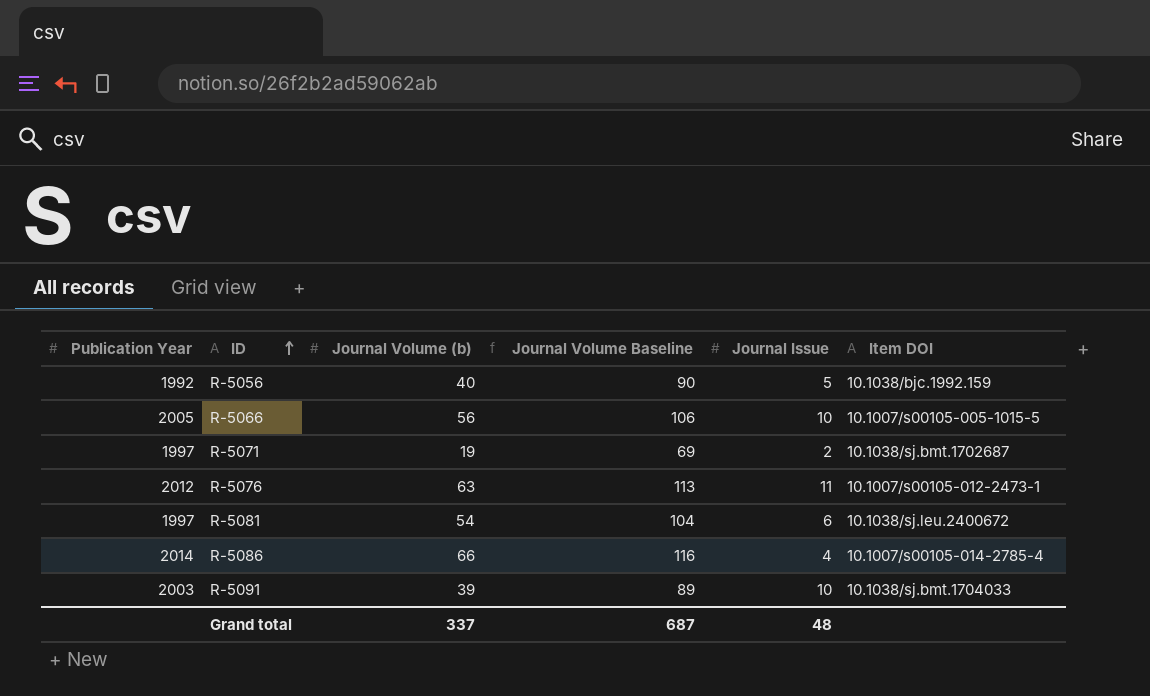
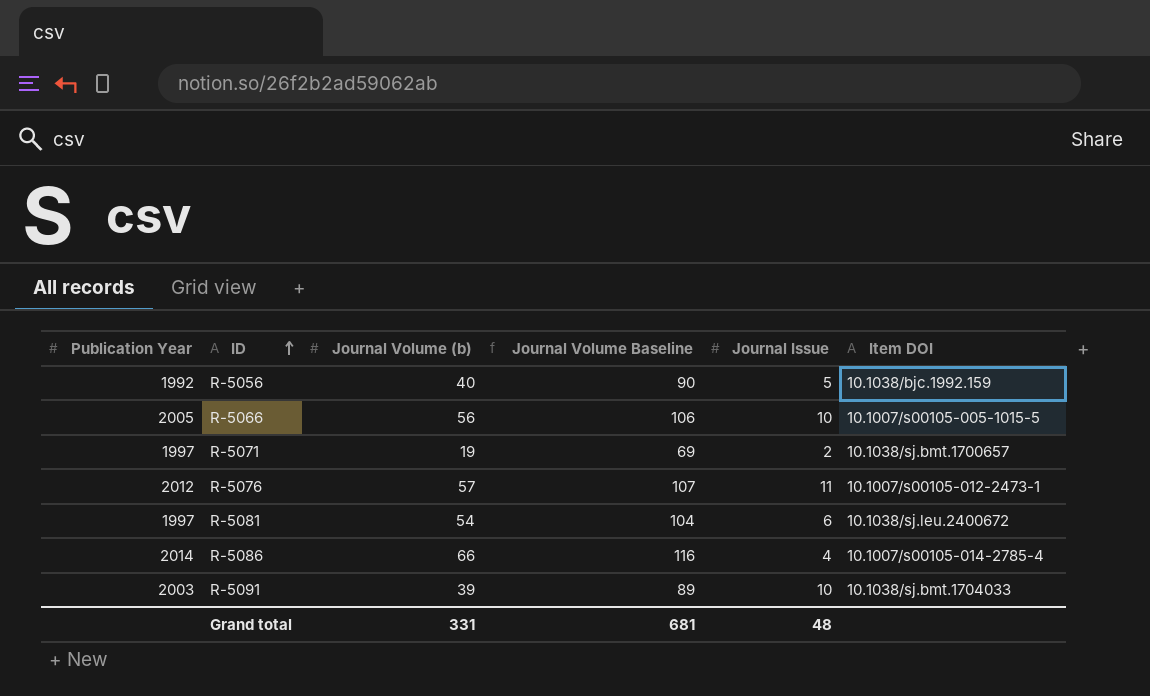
R-5071 | Item DOI: 10.1038/sj.bmt.1702687 -> 10.1038/sj.bmt.1700657
R-5076 | Journal Volume (b): 63 -> 57
R-5076 | Journal Volume Baseline: 113 -> 107
Grand total | Journal Volume (b): 337 -> 331
Grand total | Journal Volume Baseline: 687 -> 681

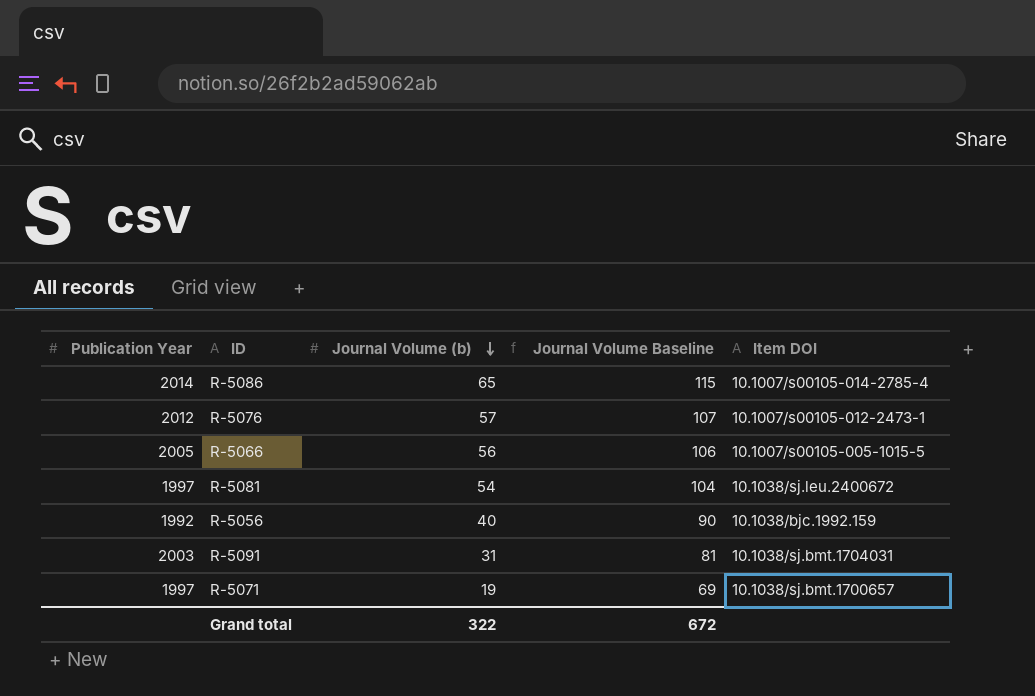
row order: ID ascending -> Journal Volume (b) descending
column Journal Issue | position: 5 -> none
R-5086 | Journal Volume (b): 66 -> 65
R-5086 | Journal Volume Baseline: 116 -> 115
R-5091 | Journal Volume (b): 39 -> 31
R-5091 | Journal Volume Baseline: 89 -> 81
R-5091 | Item DOI: 10.1038/sj.bmt.1704033 -> 10.1038/sj.bmt.1704031
Grand total | Journal Volume (b): 331 -> 322
Grand total | Journal Volume Baseline: 681 -> 672

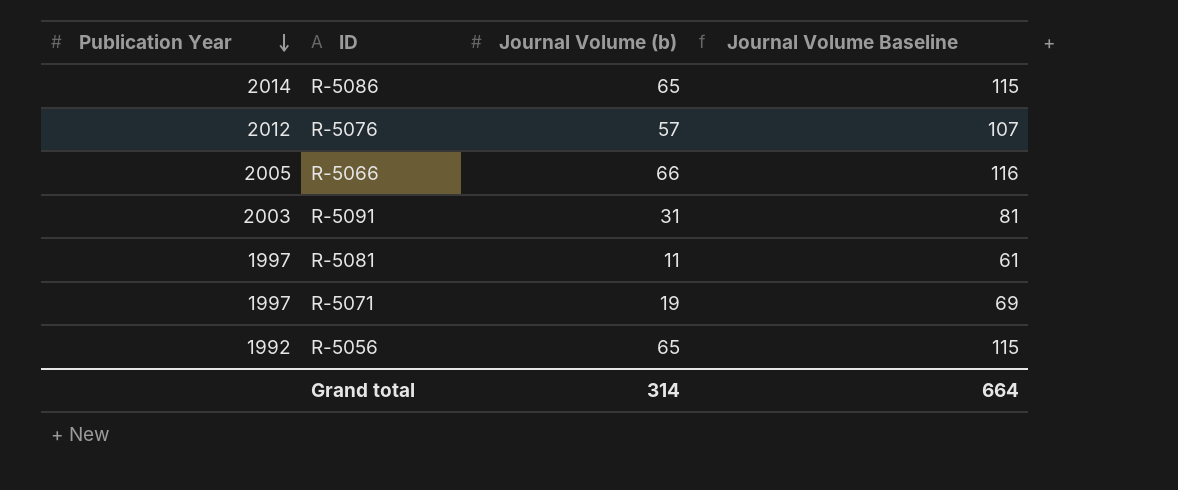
row order: Journal Volume (b) descending -> Publication Year descending
column Item DOI | position: 5 -> none
R-5066 | Journal Volume (b): 56 -> 66
R-5066 | Journal Volume Baseline: 106 -> 116
R-5081 | Journal Volume (b): 54 -> 11
R-5081 | Journal Volume Baseline: 104 -> 61
R-5056 | Journal Volume (b): 40 -> 65
R-5056 | Journal Volume Baseline: 90 -> 115
Grand total | Journal Volume (b): 322 -> 314
Grand total | Journal Volume Baseline: 672 -> 664

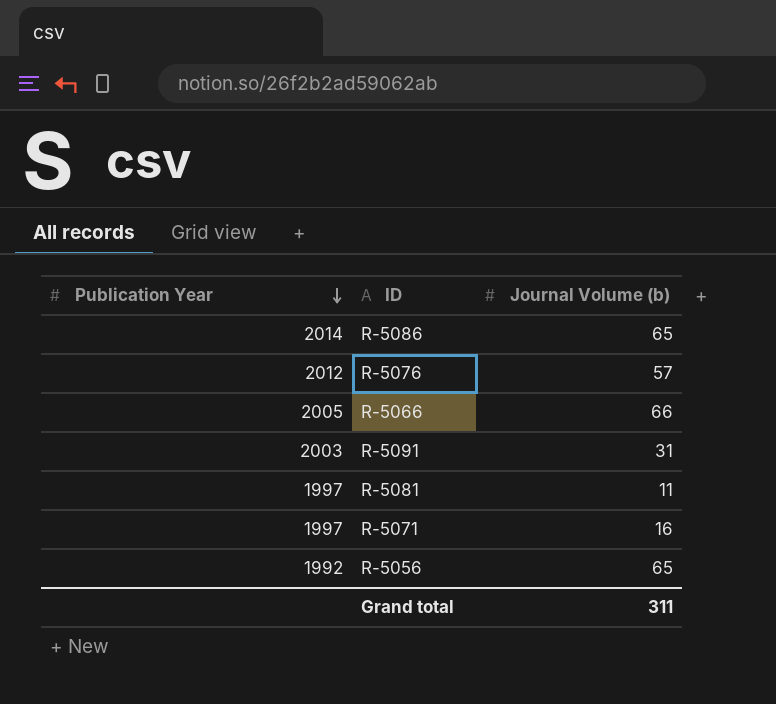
column Journal Volume Baseline | formula: [Journal Volume (b)] + 50 -> none
R-5071 | Journal Volume (b): 19 -> 16
Grand total | Journal Volume (b): 314 -> 311

